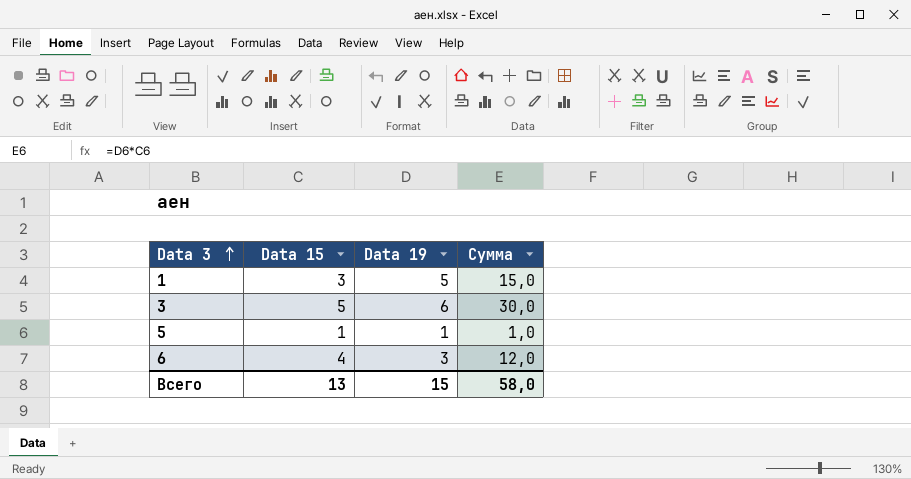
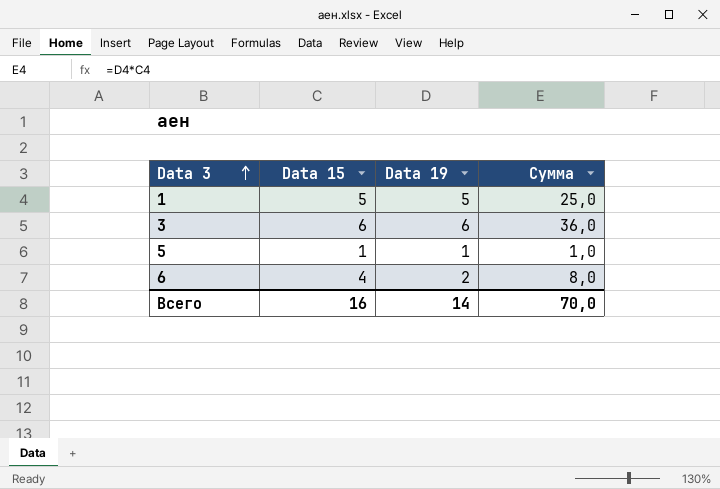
1 | Data 15: 3 -> 5
1 | Сумма: 15,0 -> 25,0
3 | Data 15: 5 -> 6
3 | Сумма: 30,0 -> 36,0
6 | Data 19: 3 -> 2
6 | Сумма: 12,0 -> 8,0
Всего | Data 15: 13 -> 16
Всего | Data 19: 15 -> 14
Всего | Сумма: 58,0 -> 70,0

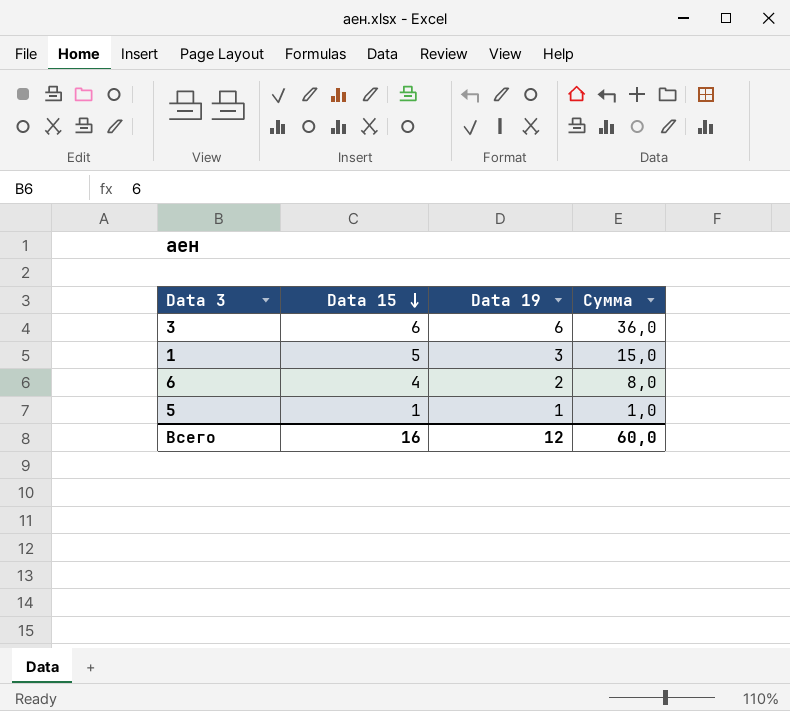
row order: Data 3 ascending -> Data 15 descending
1 | Data 19: 5 -> 3
1 | Сумма: 25,0 -> 15,0
Всего | Data 19: 14 -> 12
Всего | Сумма: 70,0 -> 60,0

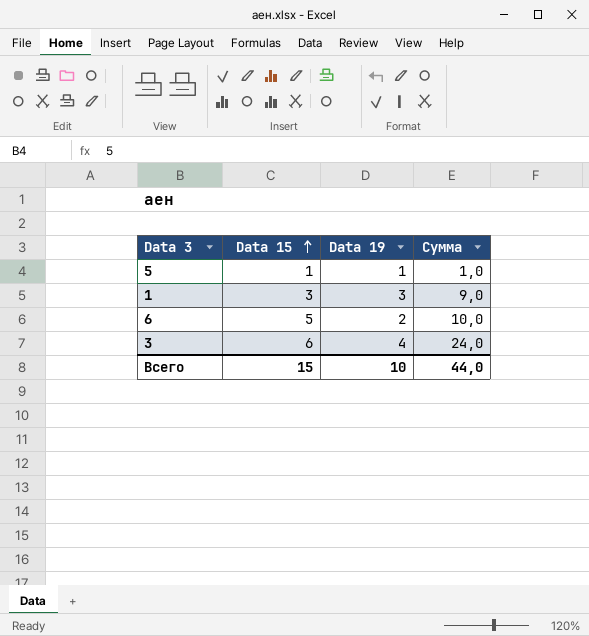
row order: Data 15 descending -> Data 15 ascending
1 | Data 15: 5 -> 3
1 | Сумма: 15,0 -> 9,0
6 | Data 15: 4 -> 5
6 | Сумма: 8,0 -> 10,0
3 | Data 19: 6 -> 4
3 | Сумма: 36,0 -> 24,0
Всего | Data 15: 16 -> 15
Всего | Data 19: 12 -> 10
Всего | Сумма: 60,0 -> 44,0

